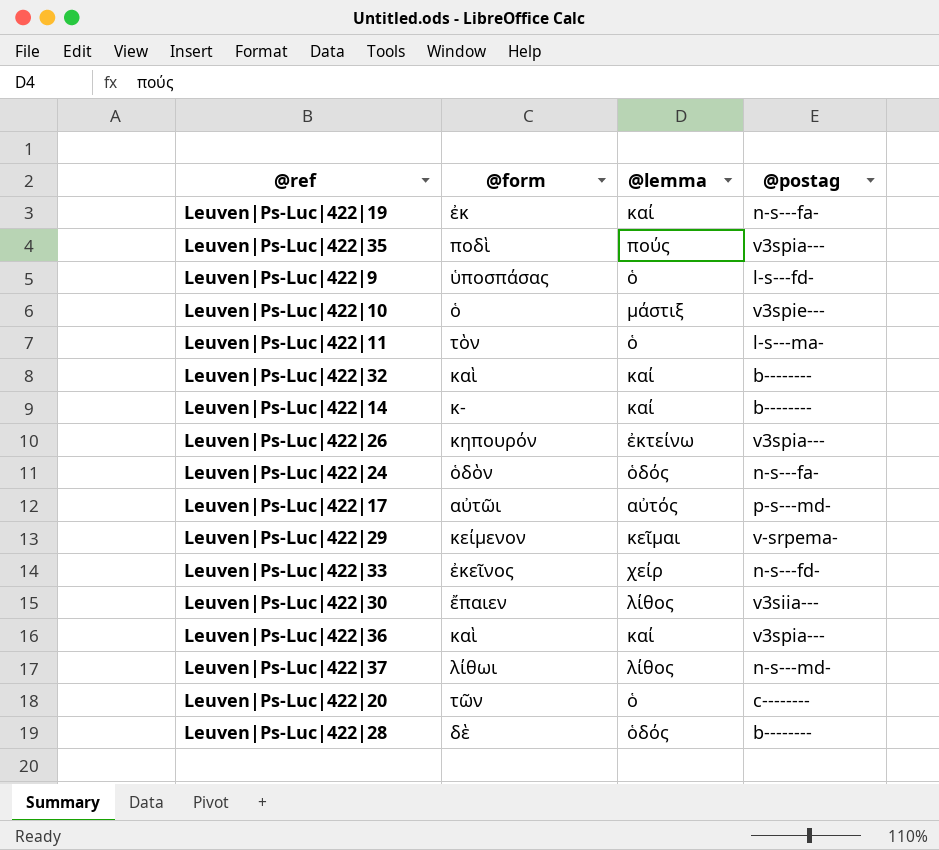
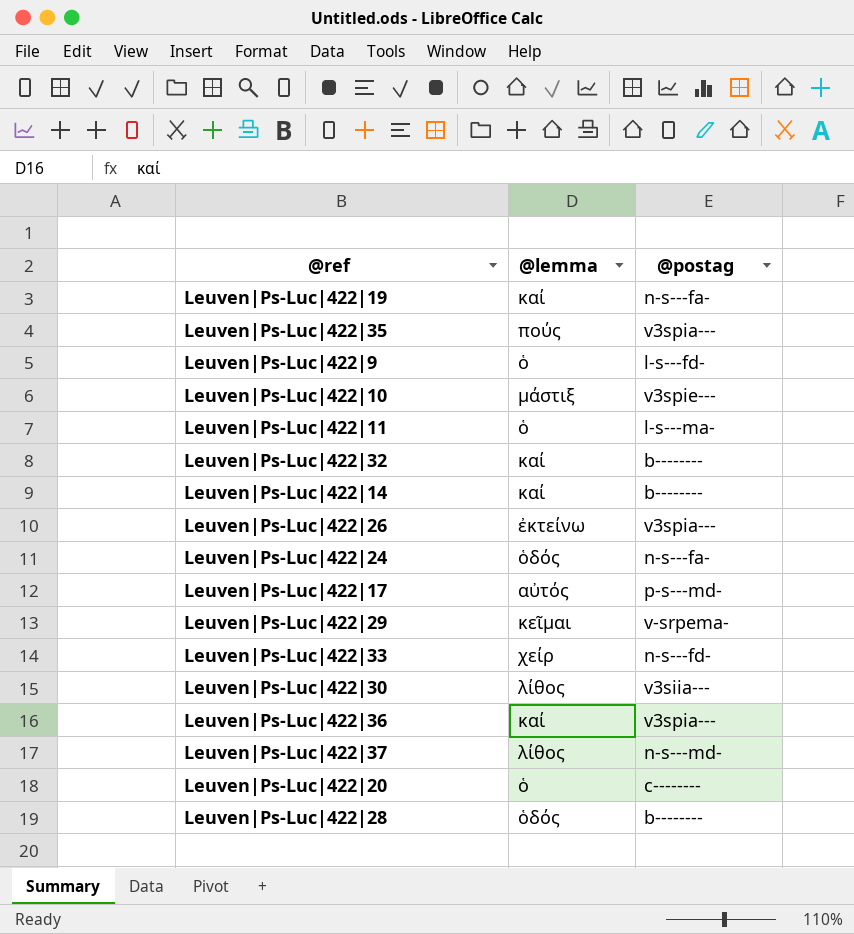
column @form | position: 2 -> none

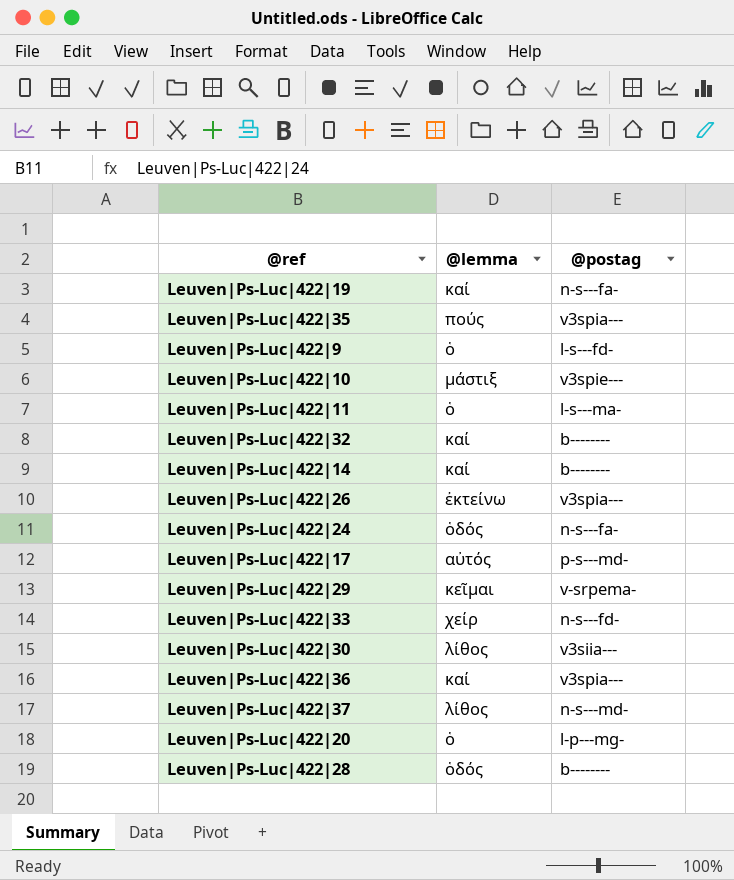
Leuven|Ps-Luc|422|20 | @postag: c-------- -> l-p---mg-

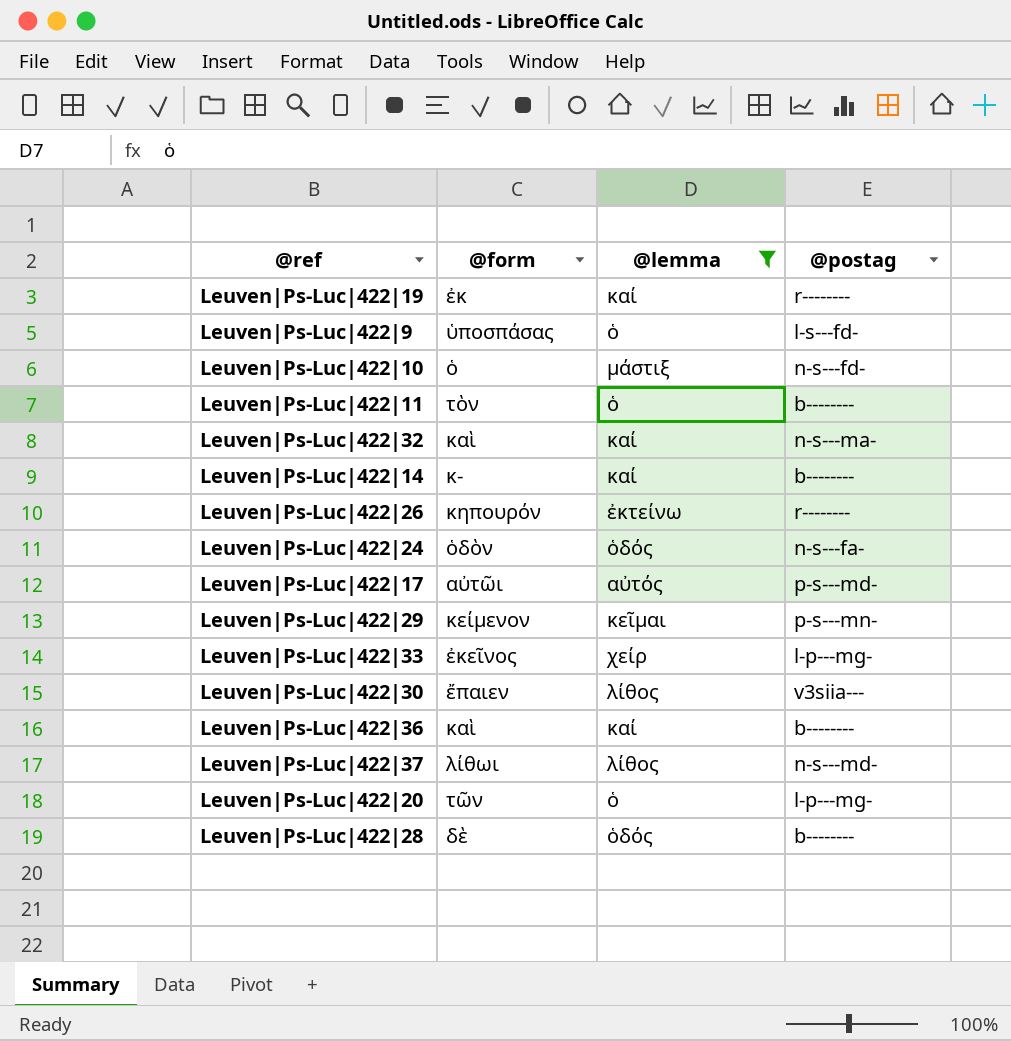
filter: none -> @lemma != πούς
column @form | position: none -> 2
Leuven|Ps-Luc|422|19 | @postag: n-s---fa- -> r--------
Leuven|Ps-Luc|422|10 | @postag: v3spie--- -> n-s---fd-
Leuven|Ps-Luc|422|11 | @postag: l-s---ma- -> b--------
Leuven|Ps-Luc|422|32 | @postag: b-------- -> n-s---ma-
Leuven|Ps-Luc|422|26 | @postag: v3spia--- -> r--------
Leuven|Ps-Luc|422|29 | @postag: v-srpema- -> p-s---mn-
Leuven|Ps-Luc|422|33 | @postag: n-s---fd- -> l-p---mg-
Leuven|Ps-Luc|422|36 | @postag: v3spia--- -> b--------

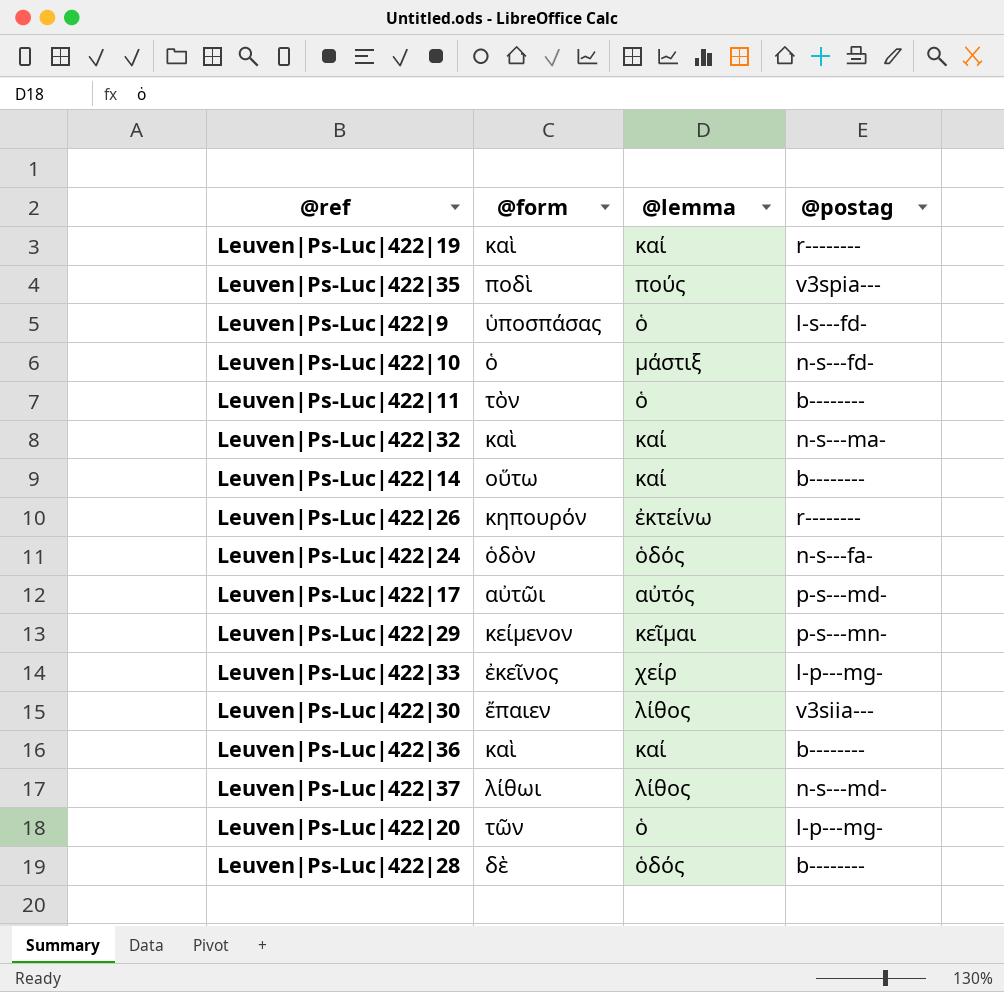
filter: @lemma != πούς -> none
Leuven|Ps-Luc|422|19 | @form: ἐκ -> καὶ
Leuven|Ps-Luc|422|14 | @form: κ- -> οὕτω

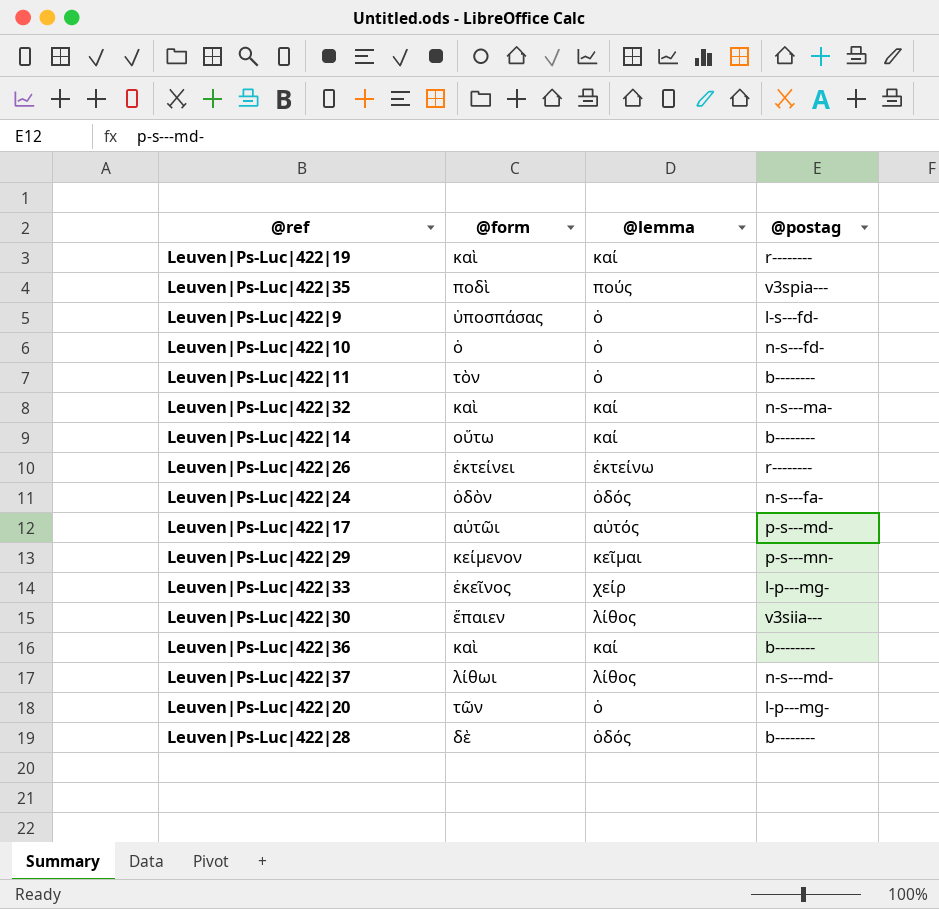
Leuven|Ps-Luc|422|10 | @lemma: μάστιξ -> ὁ
Leuven|Ps-Luc|422|26 | @form: κηπουρόν -> ἐκτείνει

